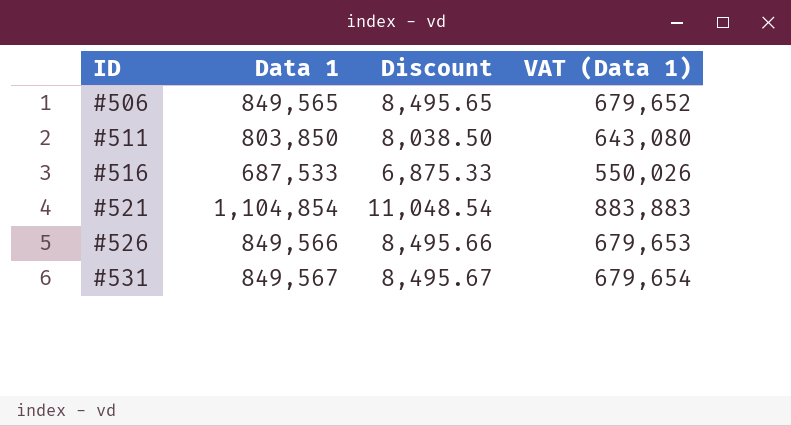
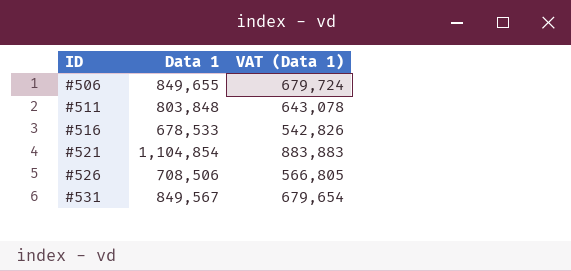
column Discount | formula: [Data 1] * 0.01 -> none
#506 | Data 1: 849,565 -> 849,655
#506 | VAT (Data 1): 679,652 -> 679,724
#511 | Data 1: 803,850 -> 803,848
#511 | VAT (Data 1): 643,080 -> 643,078
#516 | Data 1: 687,533 -> 678,533
#516 | VAT (Data 1): 550,026 -> 542,826
#526 | Data 1: 849,566 -> 708,506
#526 | VAT (Data 1): 679,653 -> 566,805

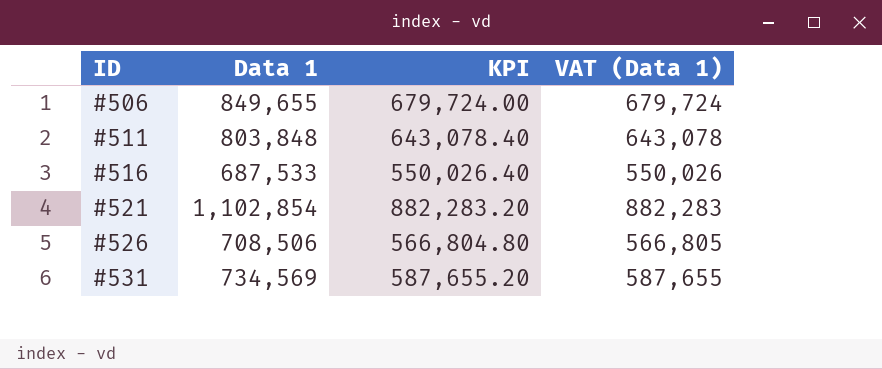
column KPI | formula: none -> [Data 1] * 0.8
#516 | Data 1: 678,533 -> 687,533
#516 | VAT (Data 1): 542,826 -> 550,026
#521 | Data 1: 1,104,854 -> 1,102,854
#521 | VAT (Data 1): 883,883 -> 882,283
#531 | Data 1: 849,567 -> 734,569
#531 | VAT (Data 1): 679,654 -> 587,655

